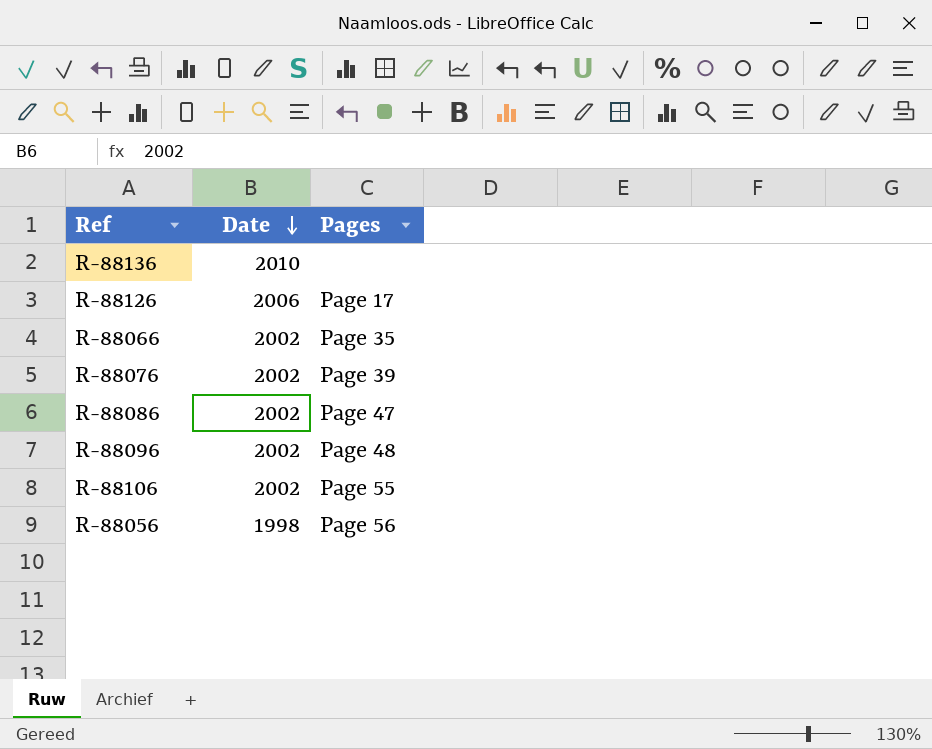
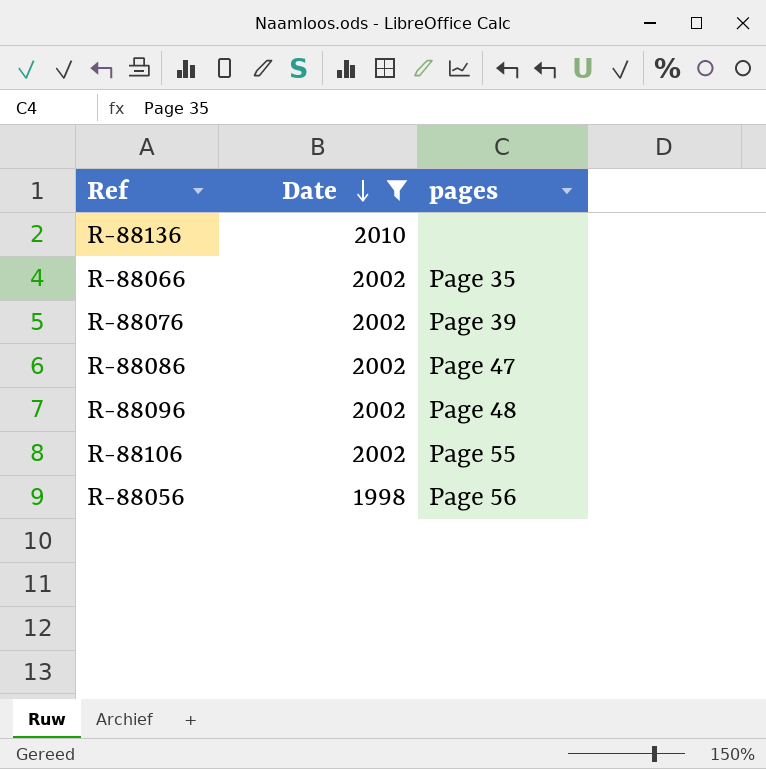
filter: none -> Date != 2006
column name: Pages -> pages

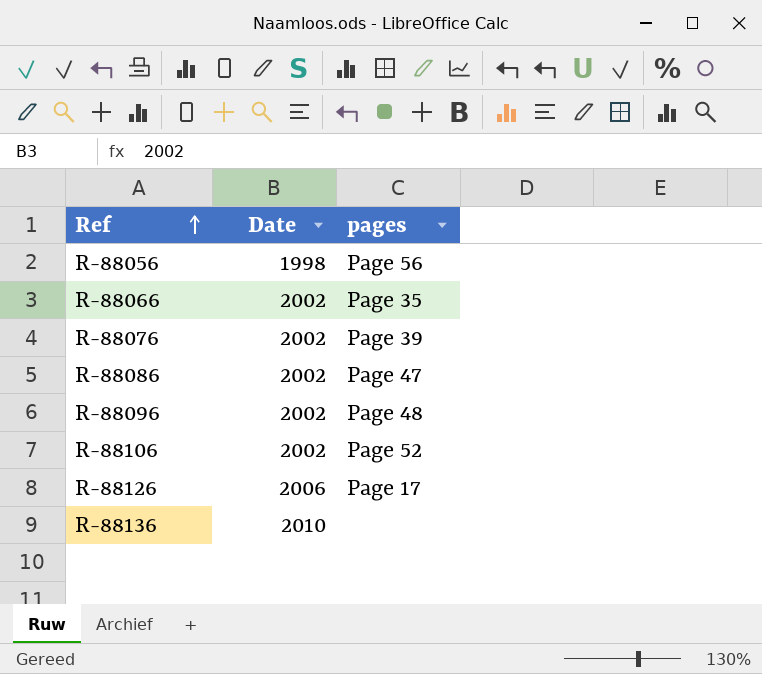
filter: Date != 2006 -> none
row order: Date descending -> Ref ascending
R-88106 | pages: Page 55 -> Page 52

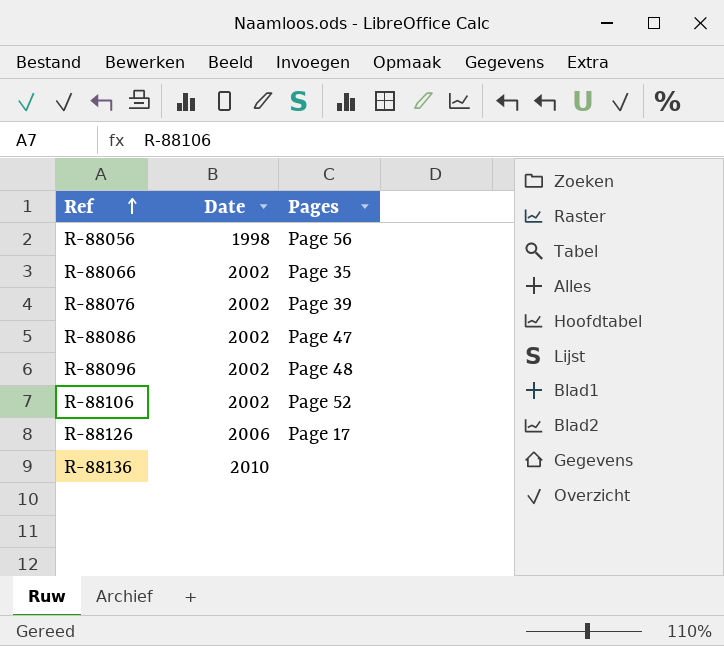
column name: pages -> Pages

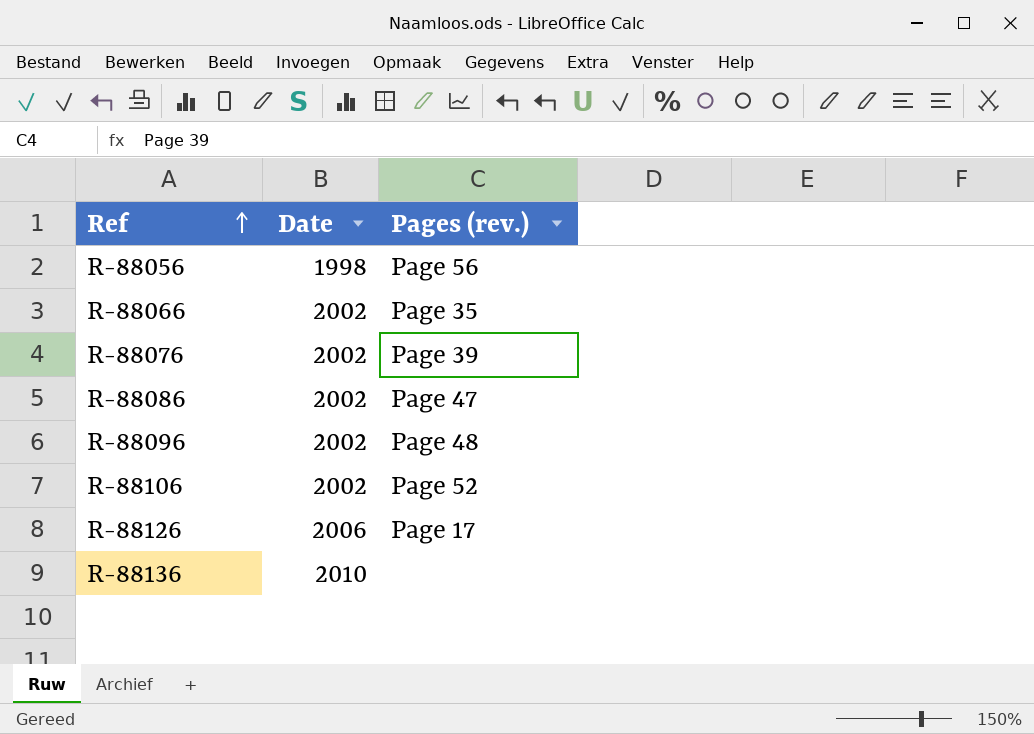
column name: Pages -> Pages (rev.)

